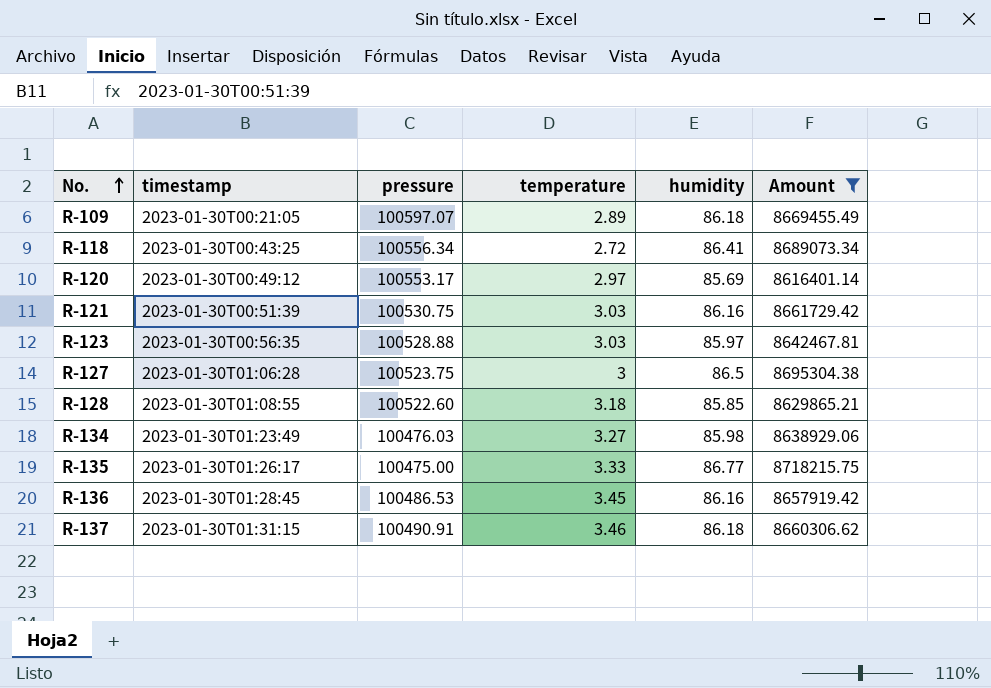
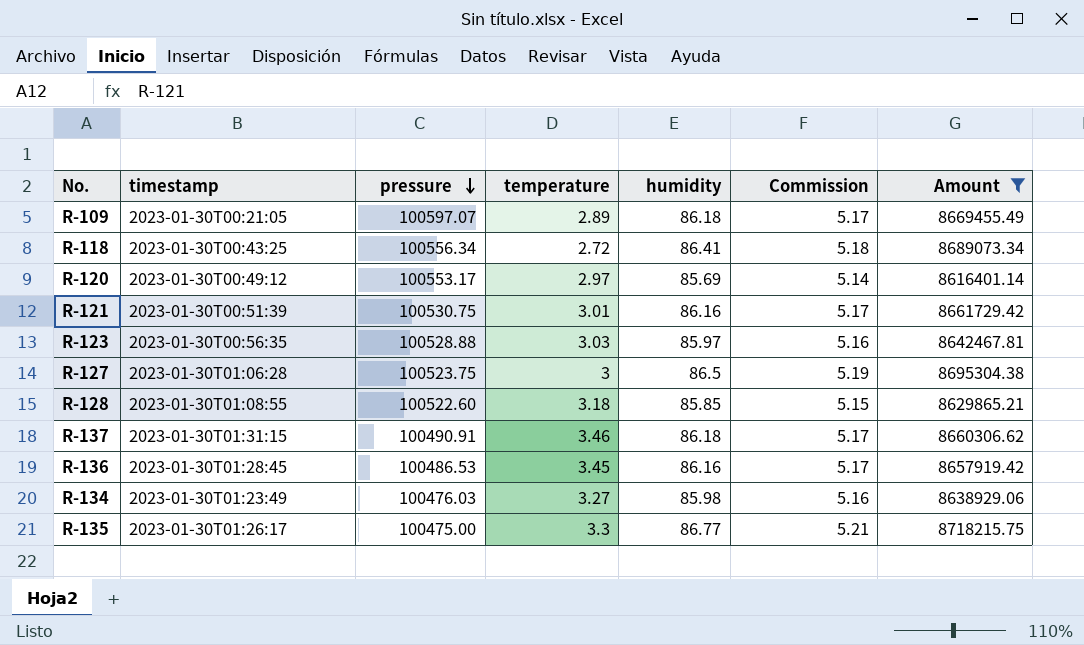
row order: No. ascending -> pressure descending
column Commission | formula: none -> [humidity] * 0.06
R-121 | temperature: 3.03 -> 3.01
R-135 | temperature: 3.33 -> 3.3

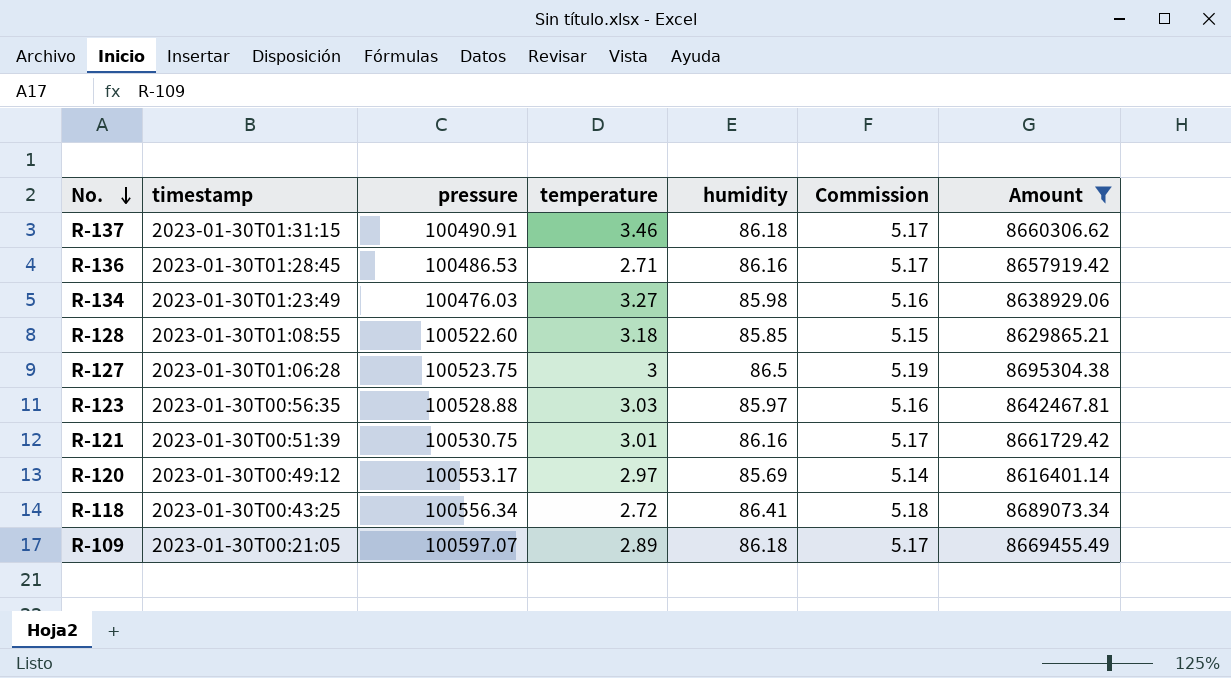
row order: pressure descending -> No. descending
row R-135: 2023-01-30T01:26:17 | 100475.00 | 3.3 | 86.77 | 5.21 | 8718215.75 -> none
R-136 | temperature: 3.45 -> 2.71

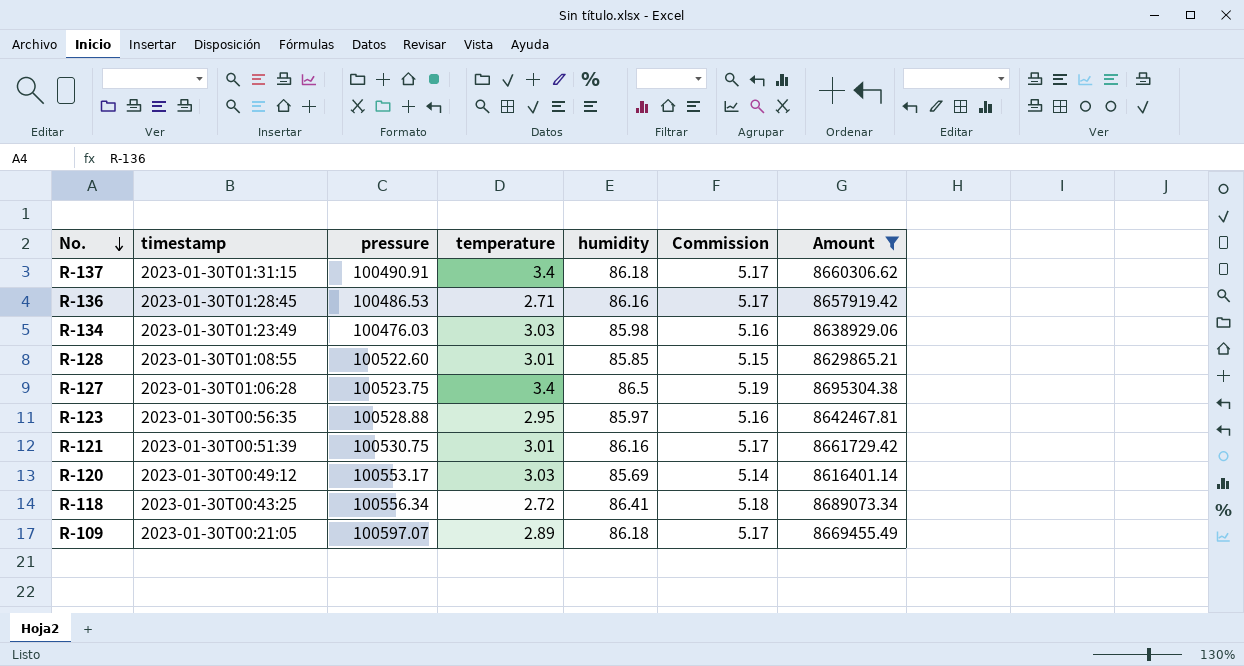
R-137 | temperature: 3.46 -> 3.4
R-134 | temperature: 3.27 -> 3.03
R-128 | temperature: 3.18 -> 3.01
R-127 | temperature: 3 -> 3.4
R-123 | temperature: 3.03 -> 2.95
R-120 | temperature: 2.97 -> 3.03

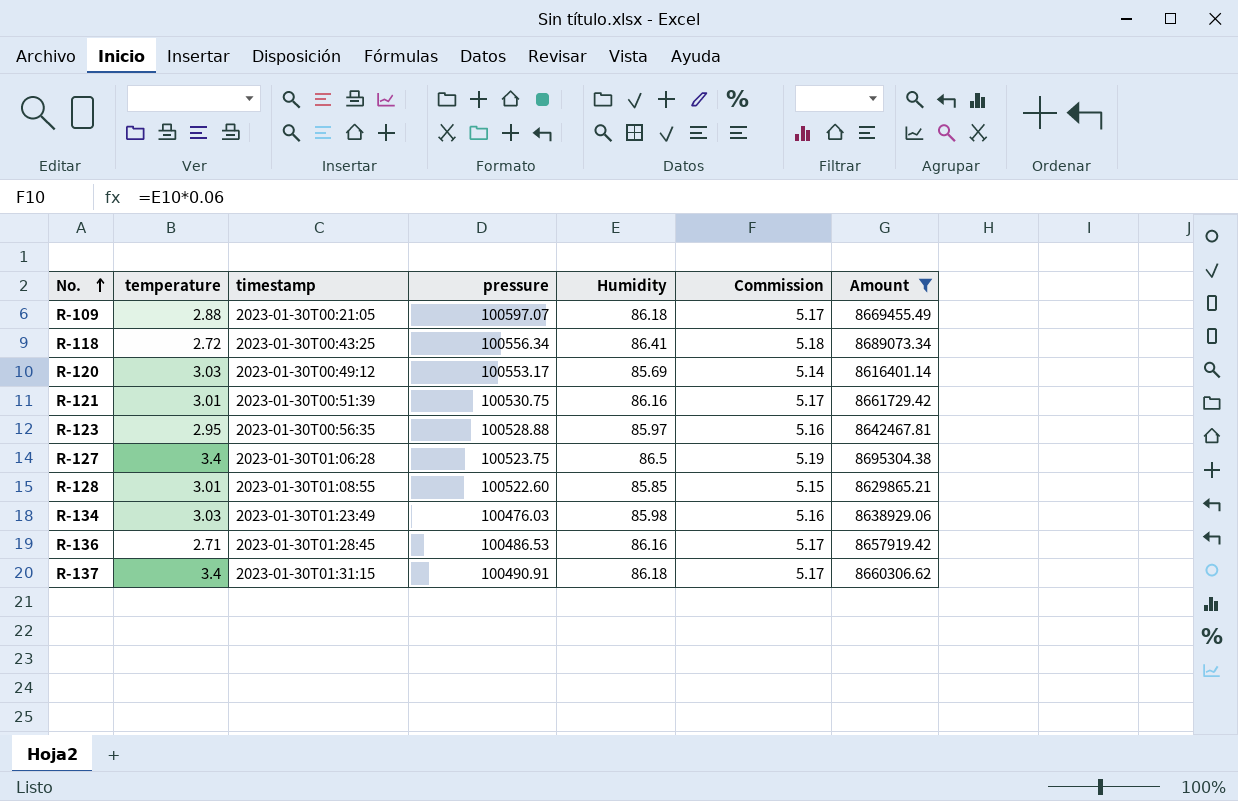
row order: No. descending -> No. ascending
column temperature | position: 4 -> 2
column name: humidity -> Humidity
R-109 | temperature: 2.89 -> 2.88

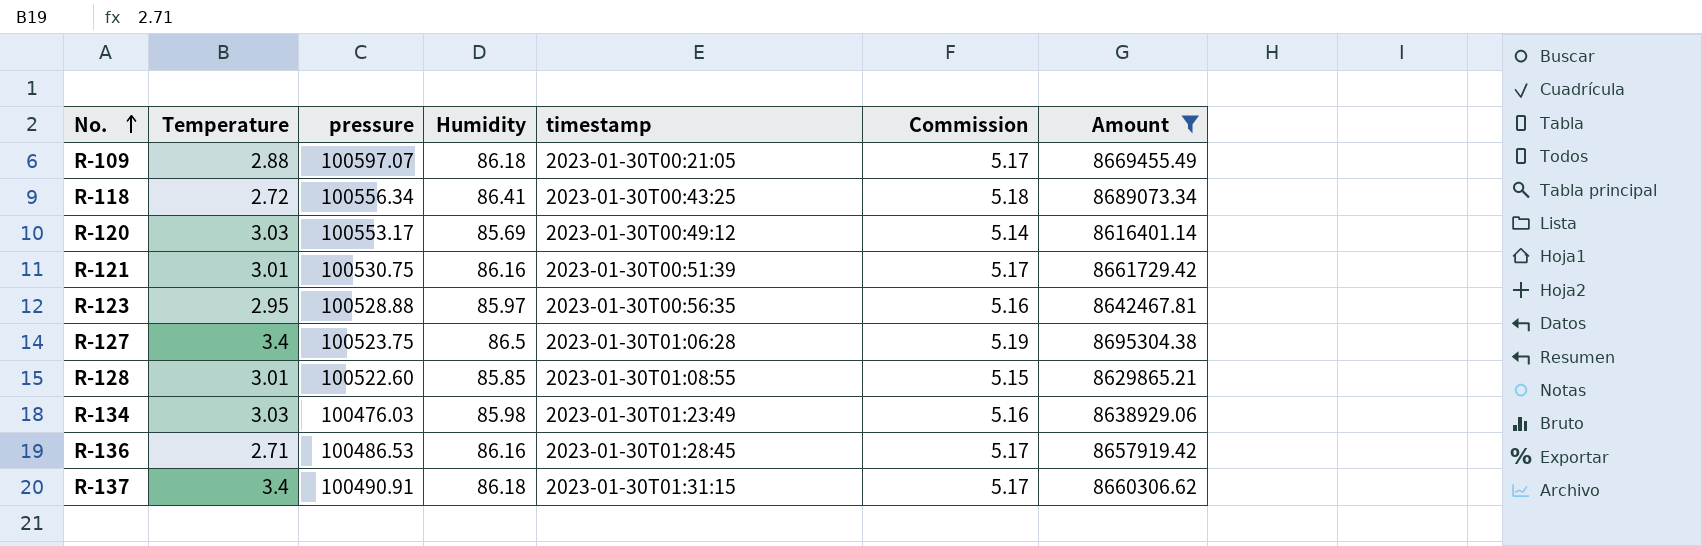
column name: temperature -> Temperature
column timestamp | position: 3 -> 5

